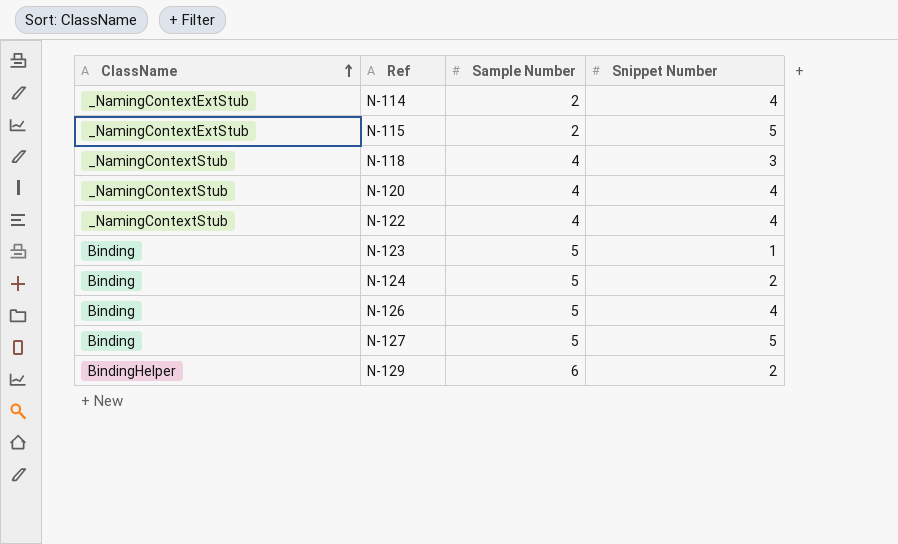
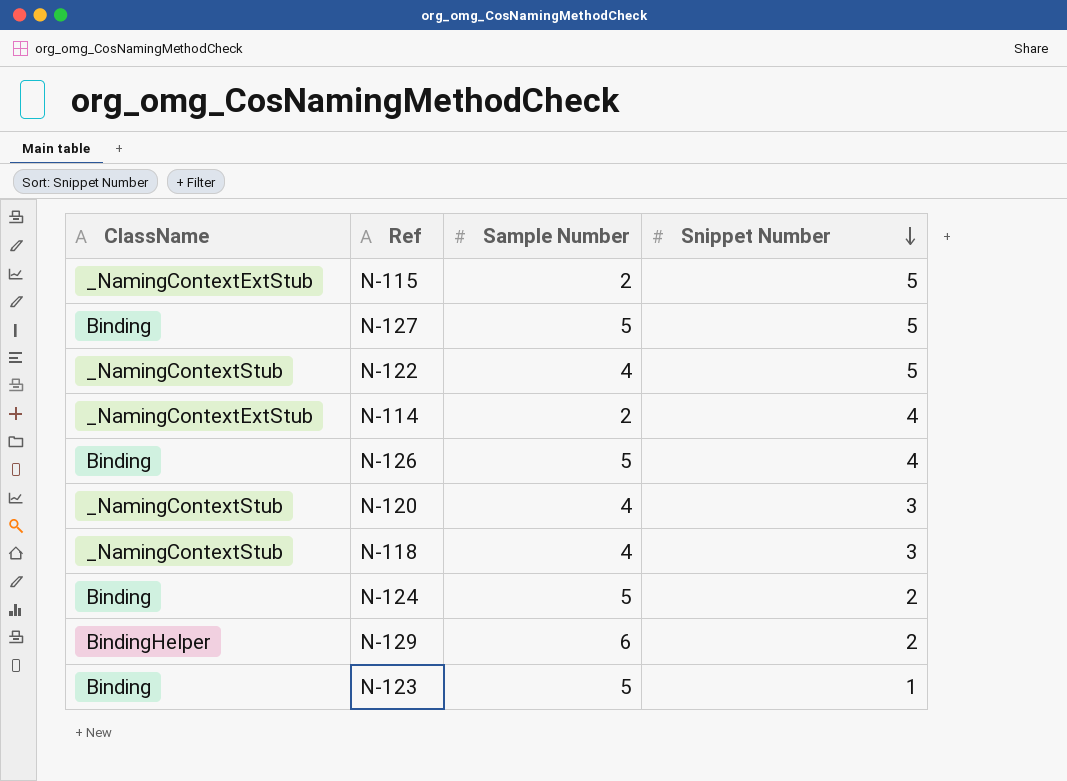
row order: ClassName ascending -> Snippet Number descending
N-122 | Snippet Number: 4 -> 5
N-120 | Snippet Number: 4 -> 3

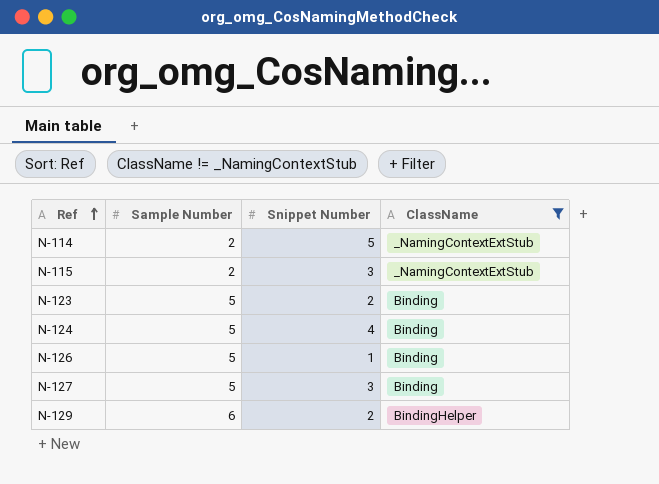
filter: none -> ClassName != _NamingContextStub
row order: Snippet Number descending -> Ref ascending
column ClassName | position: 1 -> 4
N-114 | Snippet Number: 4 -> 5
N-115 | Snippet Number: 5 -> 3
N-123 | Snippet Number: 1 -> 2
N-124 | Snippet Number: 2 -> 4
N-126 | Snippet Number: 4 -> 1
N-127 | Snippet Number: 5 -> 3

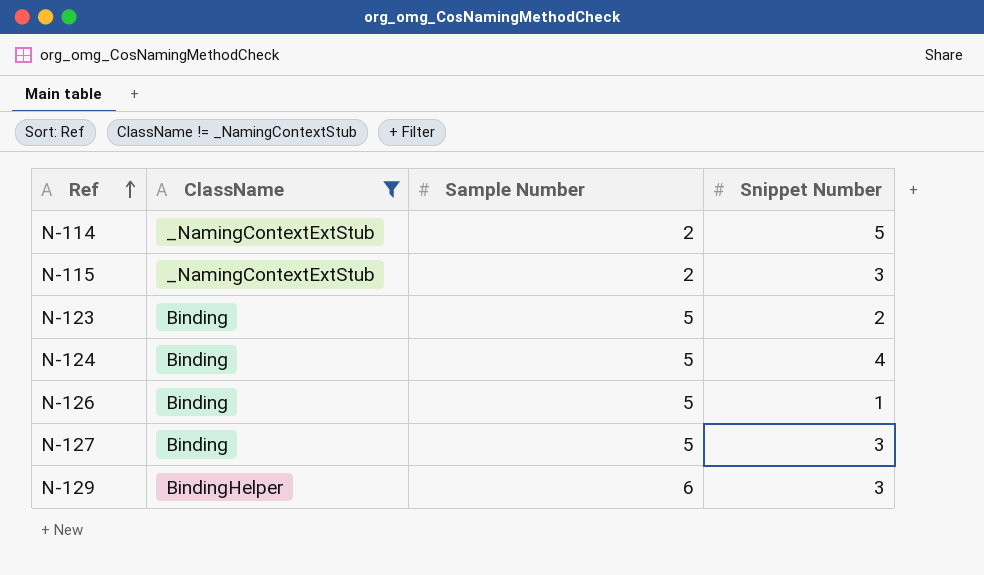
column ClassName | position: 4 -> 2
N-129 | Snippet Number: 2 -> 3

